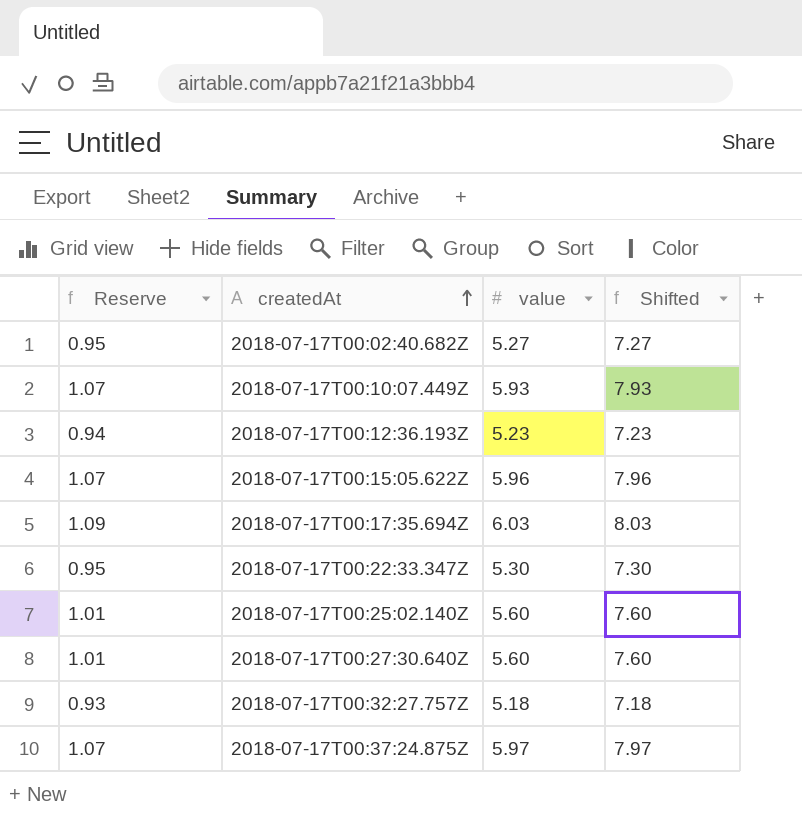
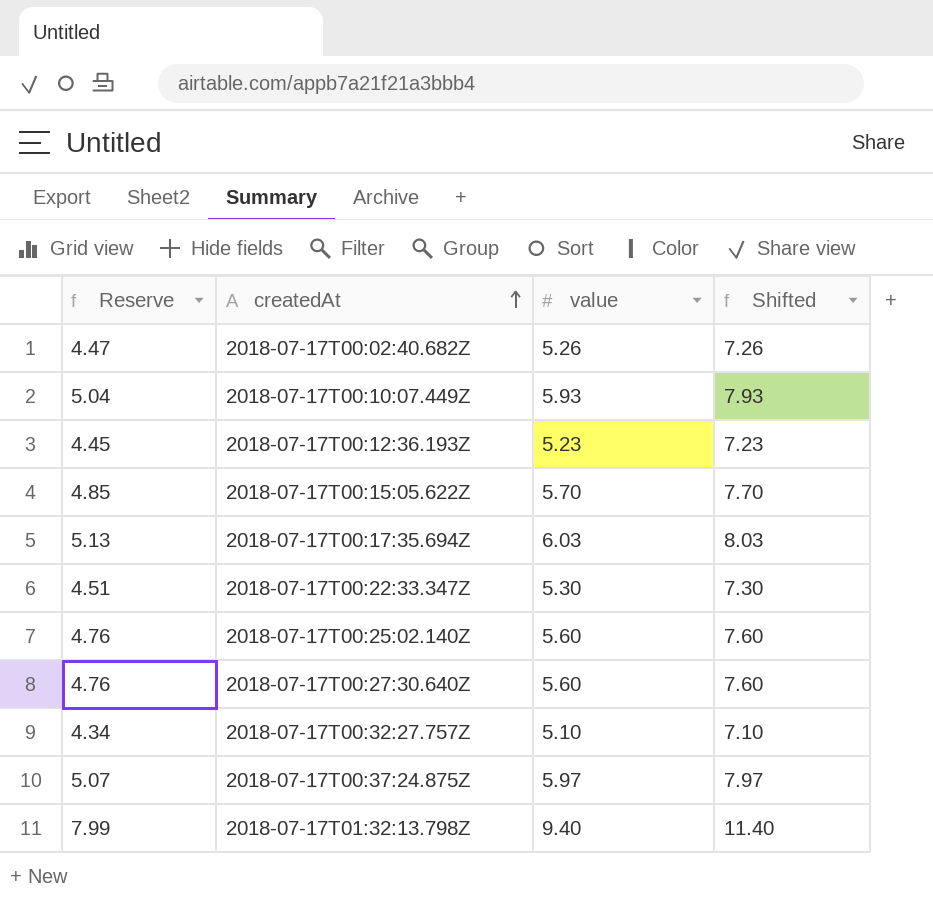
column Reserve | formula: [value] * 0.18 -> [value] * 0.85
2018-07-17T00:02:40.682Z | value: 5.27 -> 5.26
2018-07-17T00:02:40.682Z | Shifted: 7.27 -> 7.26
2018-07-17T00:15:05.622Z | value: 5.96 -> 5.70
2018-07-17T00:15:05.622Z | Shifted: 7.96 -> 7.70
2018-07-17T00:32:27.757Z | value: 5.18 -> 5.10
2018-07-17T00:32:27.757Z | Shifted: 7.18 -> 7.10
row 2018-07-17T01:32:13.798Z: none -> 7.99 | 9.40 | 11.40

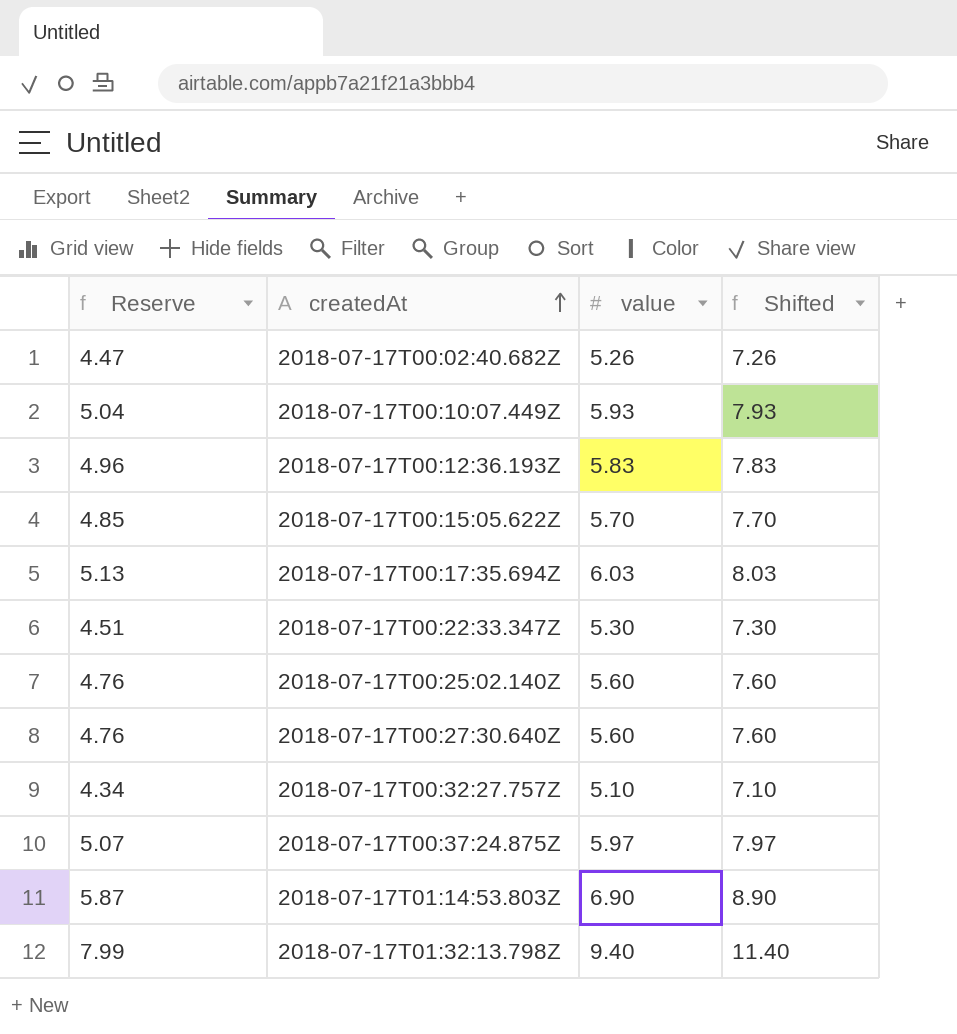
2018-07-17T00:12:36.193Z | Reserve: 4.45 -> 4.96
2018-07-17T00:12:36.193Z | value: 5.23 -> 5.83
2018-07-17T00:12:36.193Z | Shifted: 7.23 -> 7.83
row 2018-07-17T01:14:53.803Z: none -> 5.87 | 6.90 | 8.90

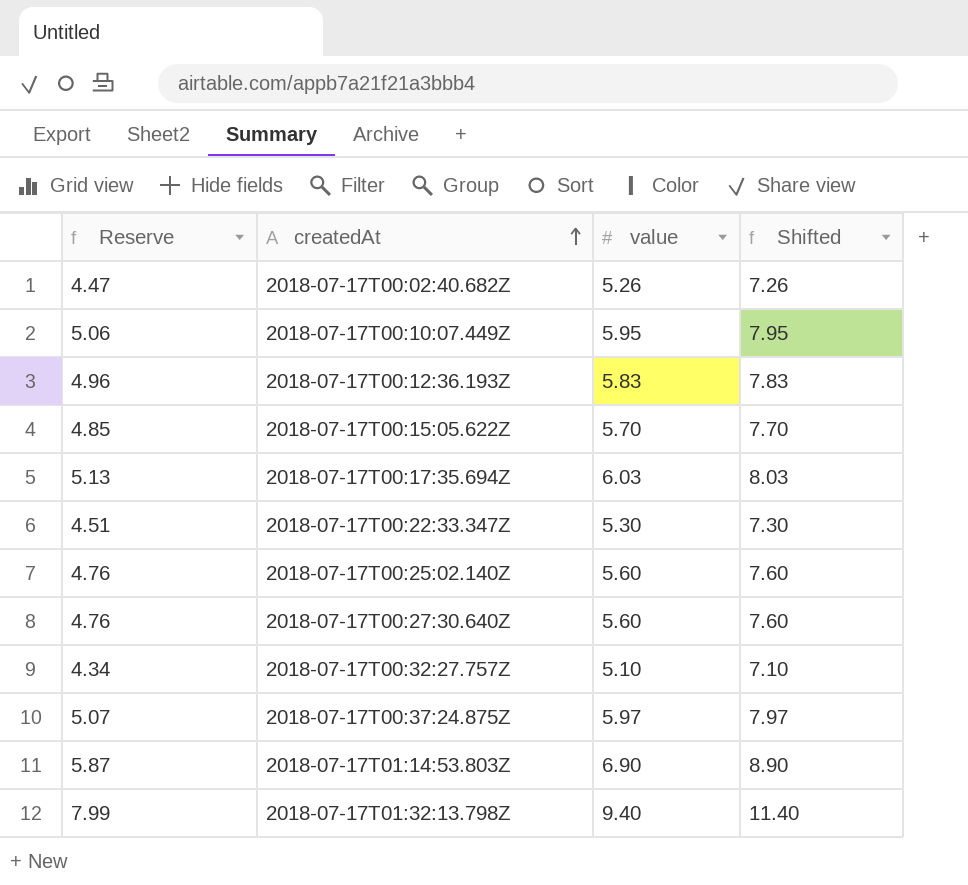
2018-07-17T00:10:07.449Z | Reserve: 5.04 -> 5.06
2018-07-17T00:10:07.449Z | value: 5.93 -> 5.95
2018-07-17T00:10:07.449Z | Shifted: 7.93 -> 7.95

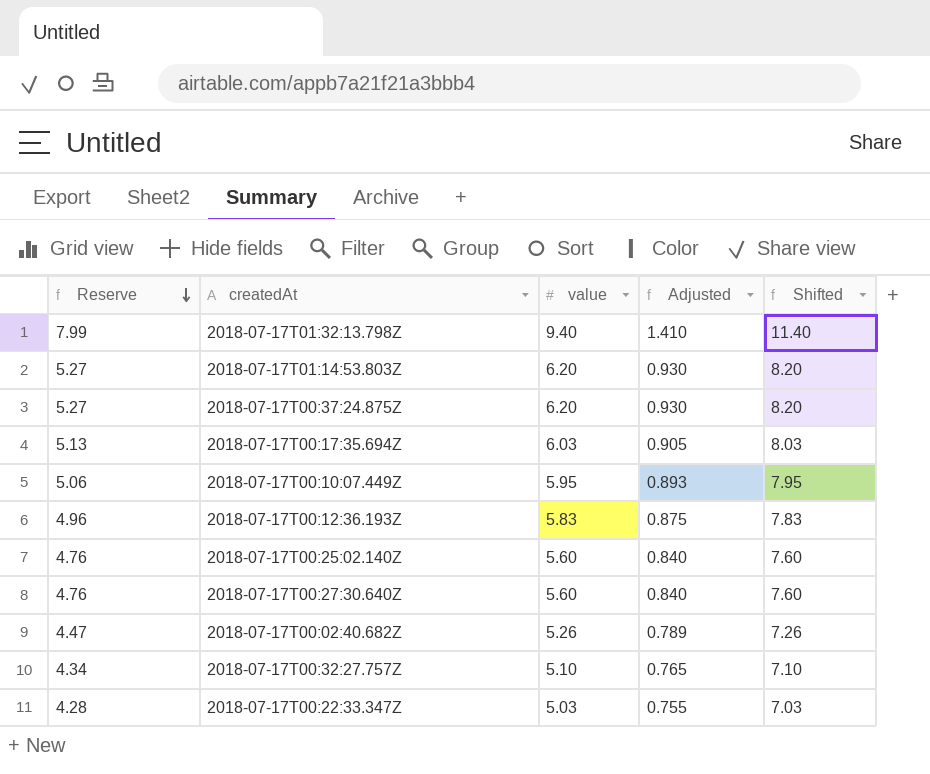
row order: createdAt ascending -> Reserve descending
column Adjusted | formula: none -> [value] * 0.15
row 2018-07-17T00:15:05.622Z: 4.85 | 5.70 | 7.70 -> none
2018-07-17T01:14:53.803Z | Reserve: 5.87 -> 5.27
2018-07-17T01:14:53.803Z | value: 6.90 -> 6.20
2018-07-17T01:14:53.803Z | Shifted: 8.90 -> 8.20
2018-07-17T00:37:24.875Z | Reserve: 5.07 -> 5.27
2018-07-17T00:37:24.875Z | value: 5.97 -> 6.20
2018-07-17T00:37:24.875Z | Shifted: 7.97 -> 8.20
2018-07-17T00:22:33.347Z | Reserve: 4.51 -> 4.28
2018-07-17T00:22:33.347Z | value: 5.30 -> 5.03
2018-07-17T00:22:33.347Z | Shifted: 7.30 -> 7.03

